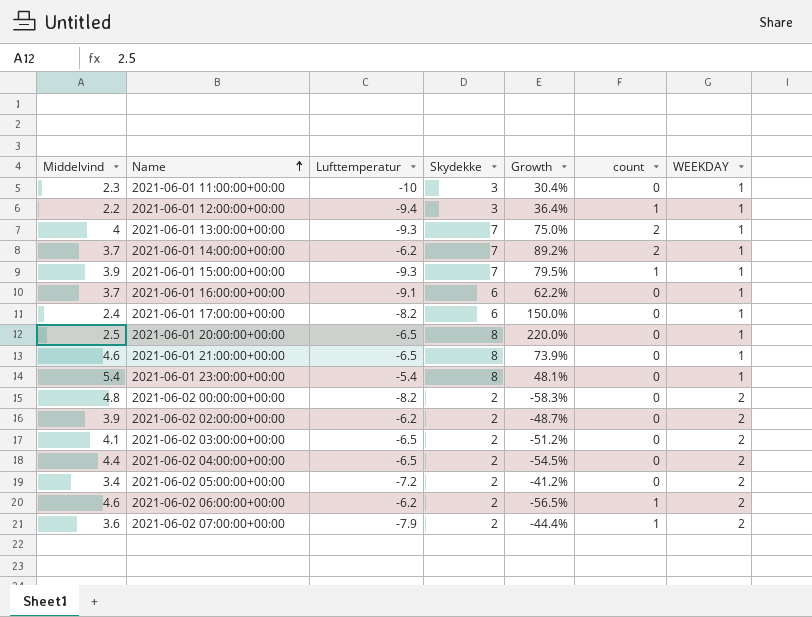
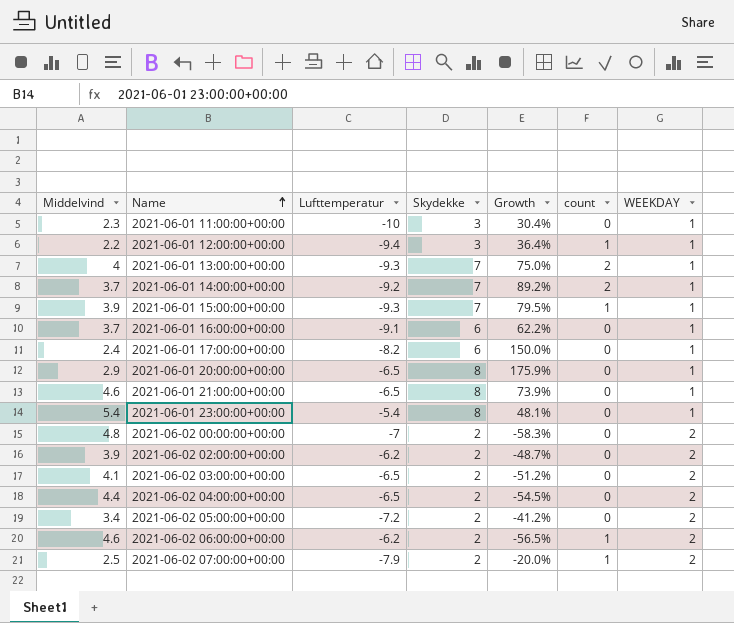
2021-06-01 14:00:00+00:00 | Lufttemperatur: -6.2 -> -9.2
2021-06-01 20:00:00+00:00 | Middelvind: 2.5 -> 2.9
2021-06-01 20:00:00+00:00 | Growth: 220.0% -> 175.9%
2021-06-02 00:00:00+00:00 | Lufttemperatur: -8.2 -> -7
2021-06-02 07:00:00+00:00 | Middelvind: 3.6 -> 2.5
2021-06-02 07:00:00+00:00 | Growth: -44.4% -> -20.0%

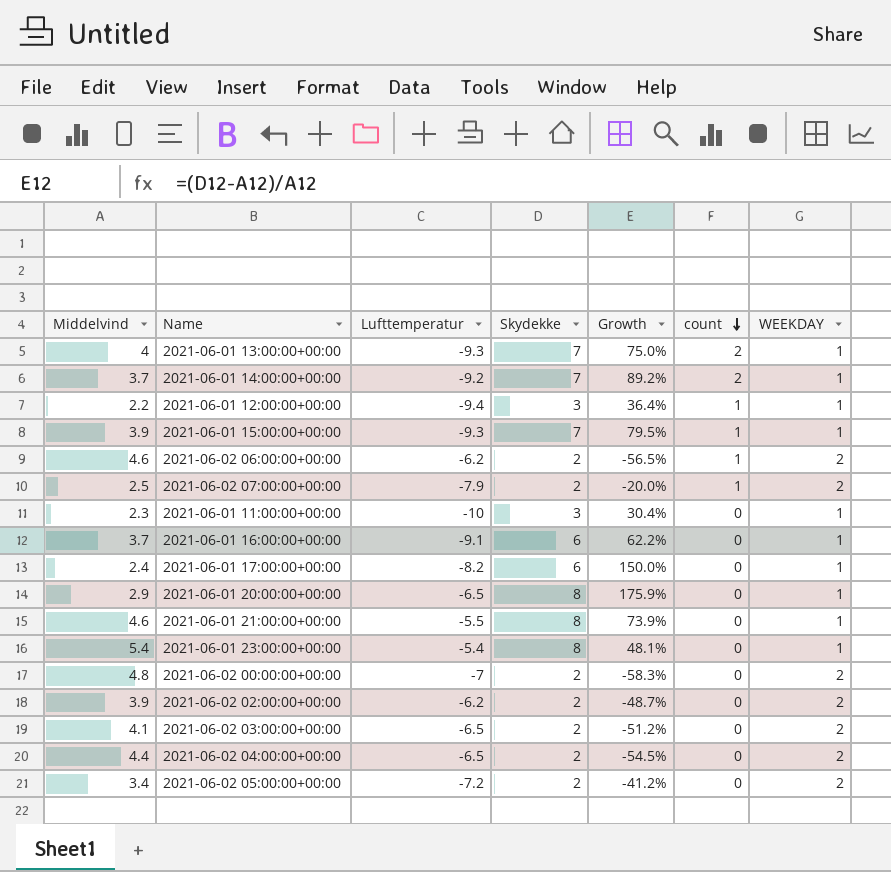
row order: Name ascending -> count descending
2021-06-01 21:00:00+00:00 | Lufttemperatur: -6.5 -> -5.5

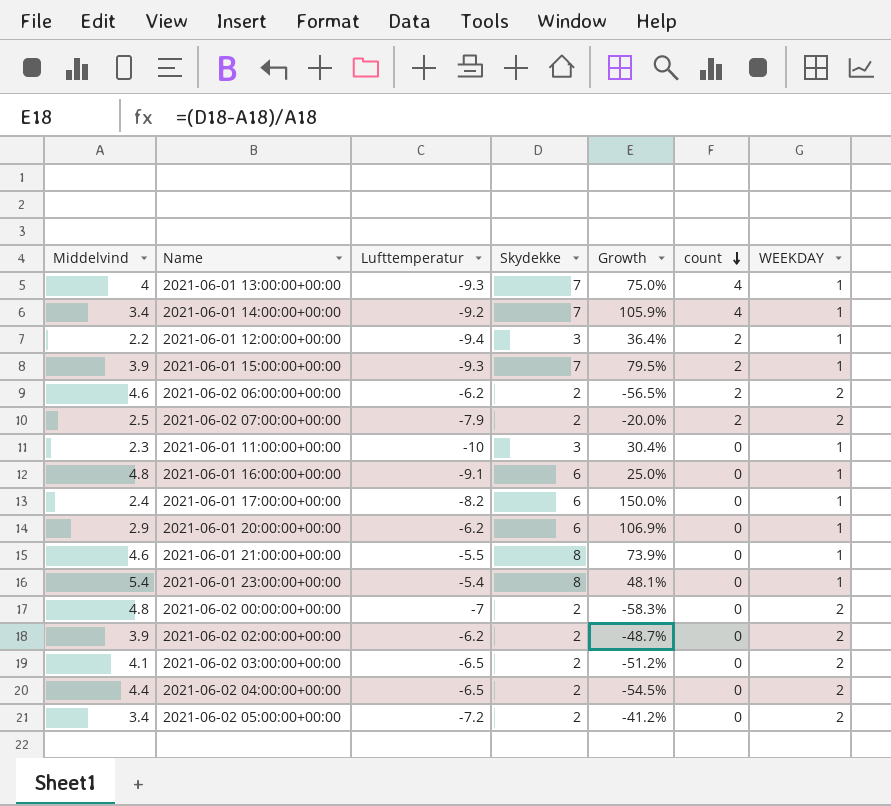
2021-06-01 13:00:00+00:00 | count: 2 -> 4
2021-06-01 14:00:00+00:00 | Middelvind: 3.7 -> 3.4
2021-06-01 14:00:00+00:00 | Growth: 89.2% -> 105.9%
2021-06-01 14:00:00+00:00 | count: 2 -> 4
2021-06-01 12:00:00+00:00 | count: 1 -> 2
2021-06-01 15:00:00+00:00 | count: 1 -> 2
2021-06-02 06:00:00+00:00 | count: 1 -> 2
2021-06-02 07:00:00+00:00 | count: 1 -> 2
2021-06-01 16:00:00+00:00 | Middelvind: 3.7 -> 4.8
2021-06-01 16:00:00+00:00 | Growth: 62.2% -> 25.0%
2021-06-01 20:00:00+00:00 | Lufttemperatur: -6.5 -> -6.2
2021-06-01 20:00:00+00:00 | Skydekke: 8 -> 6
2021-06-01 20:00:00+00:00 | Growth: 175.9% -> 106.9%

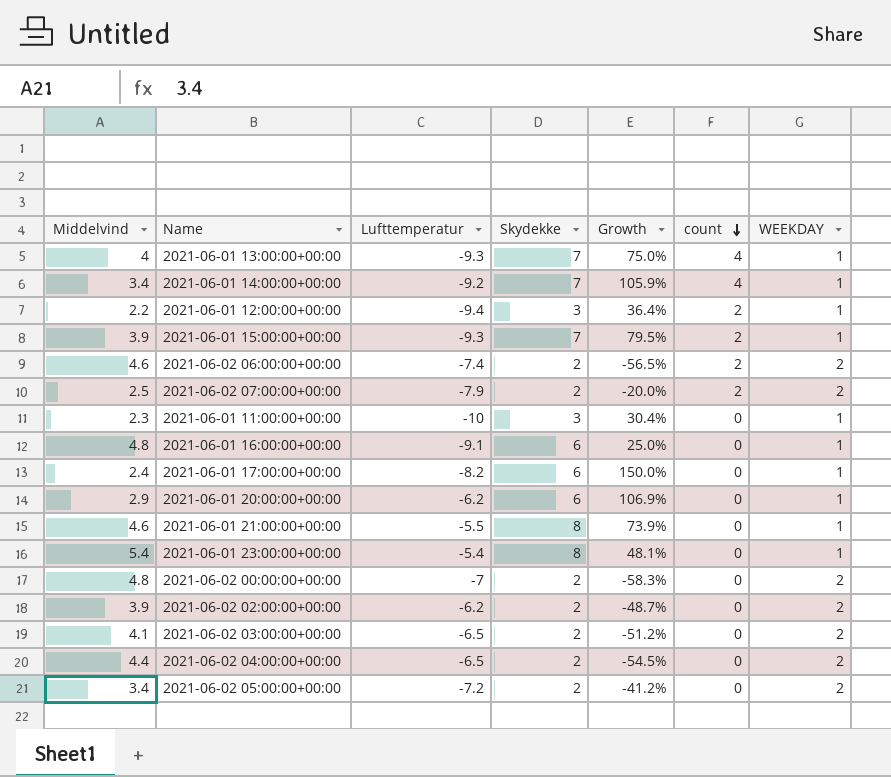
2021-06-02 06:00:00+00:00 | Lufttemperatur: -6.2 -> -7.4

